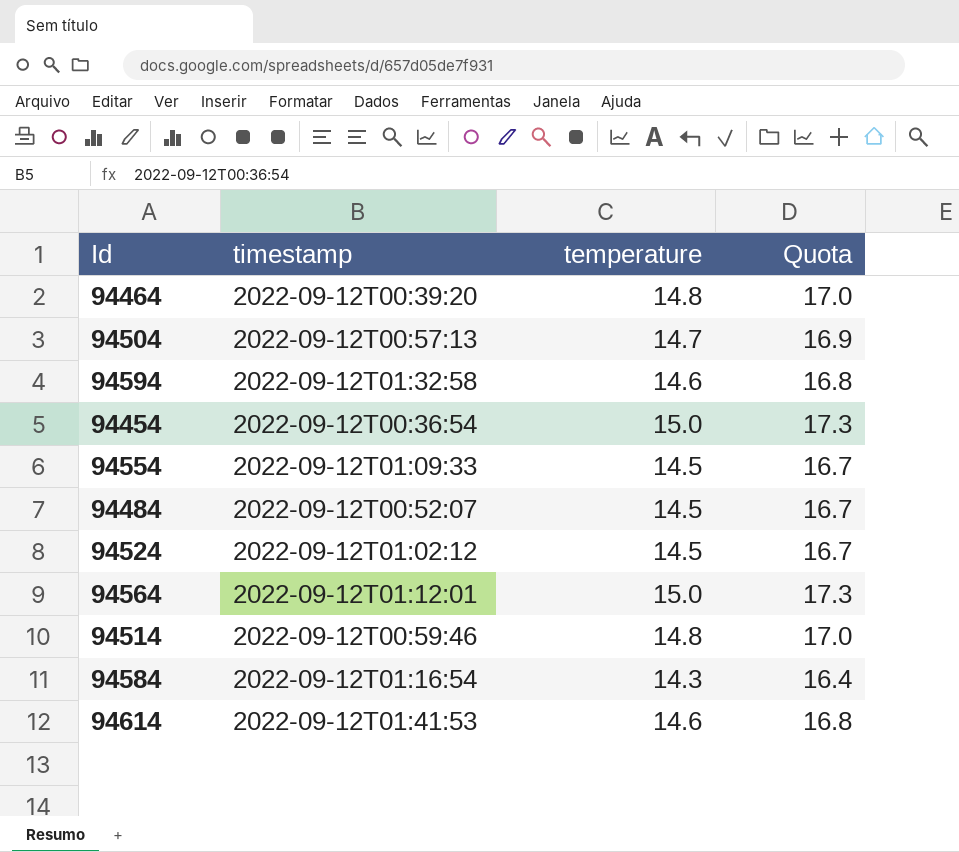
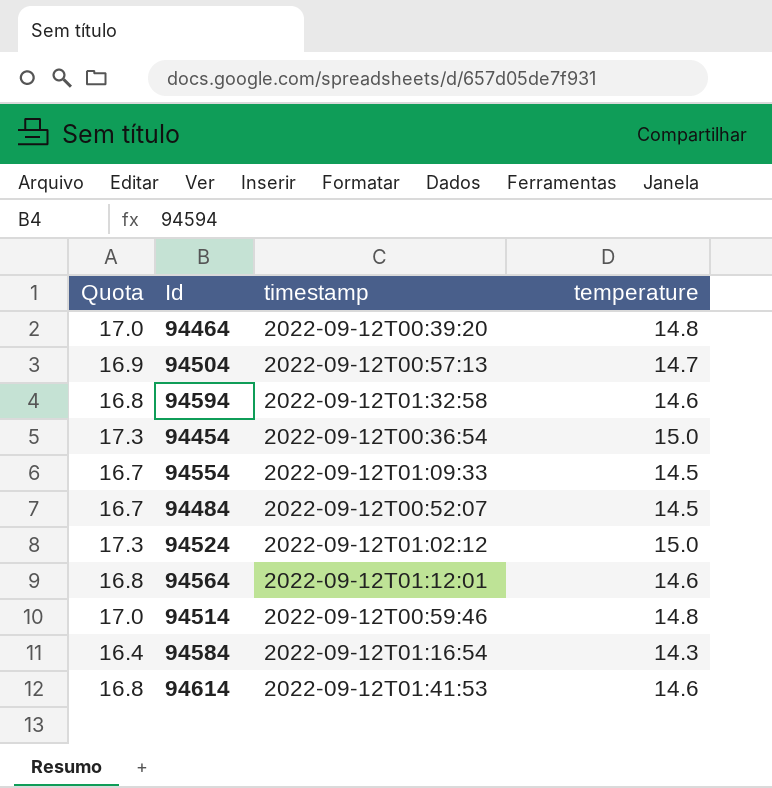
column Quota | position: 4 -> 1
94524 | Quota: 16.7 -> 17.3
94524 | temperature: 14.5 -> 15.0
94564 | Quota: 17.3 -> 16.8
94564 | temperature: 15.0 -> 14.6

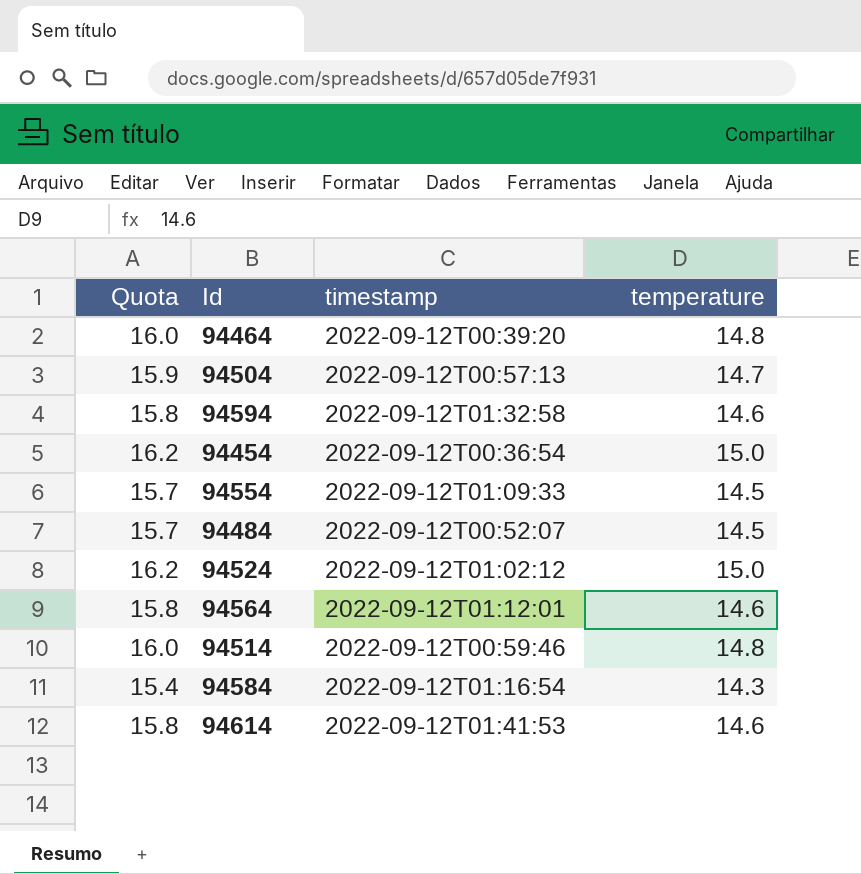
column Quota | formula: [temperature] * 1.15 -> [temperature] * 1.08

